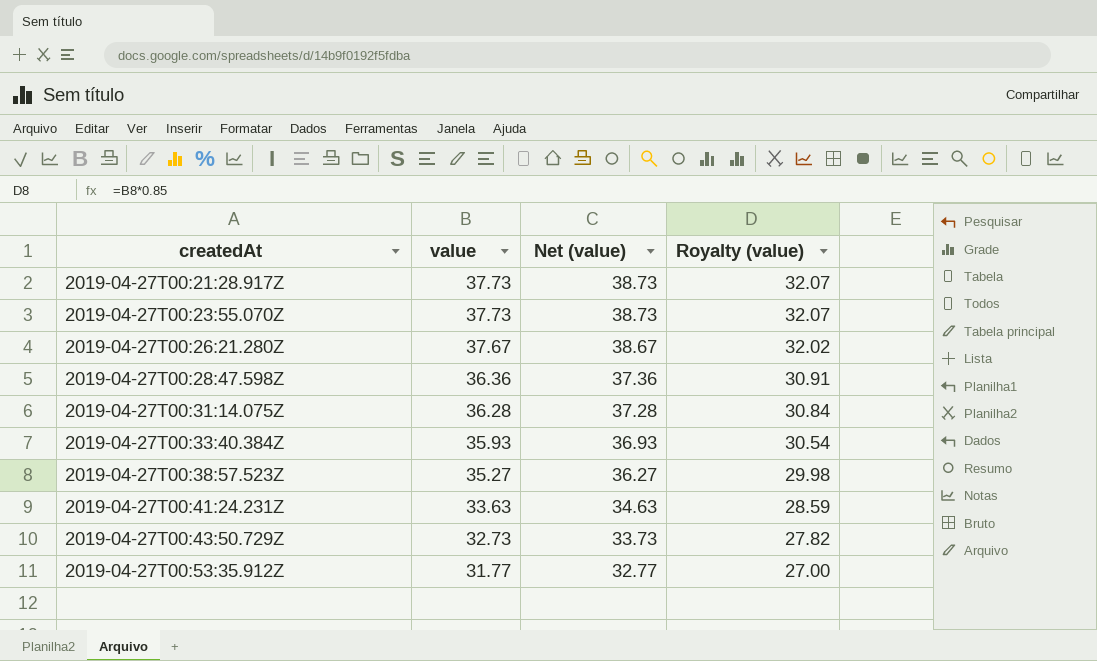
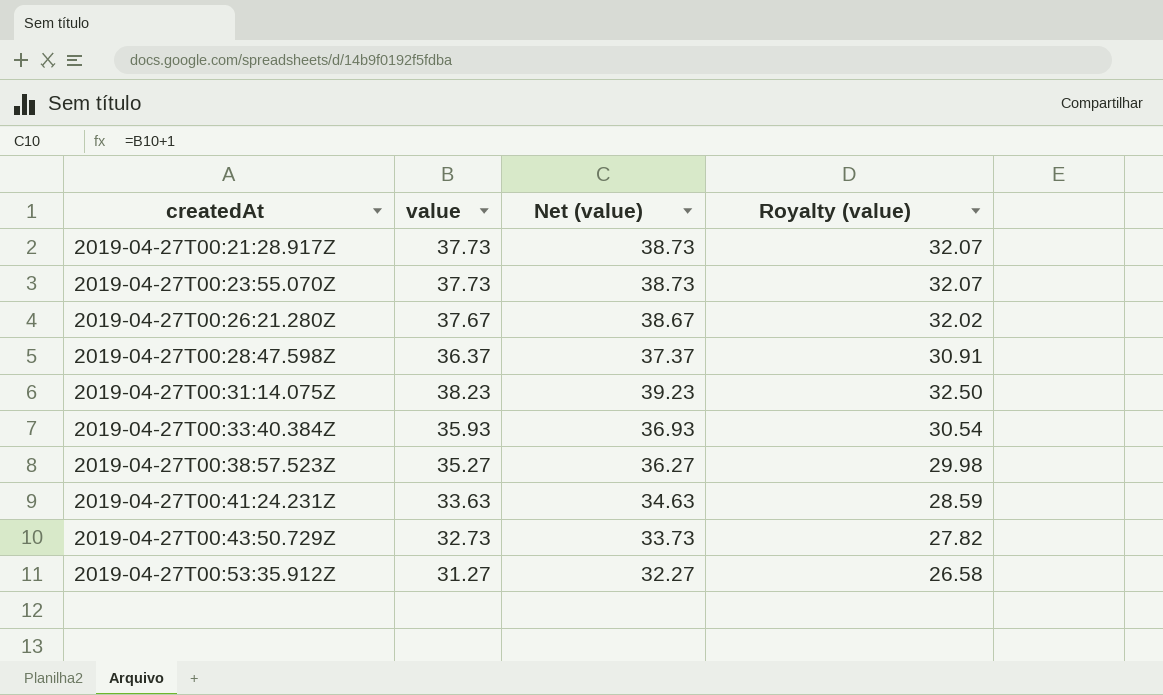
2019-04-27T00:28:47.598Z | value: 36.36 -> 36.37
2019-04-27T00:28:47.598Z | Net (value): 37.36 -> 37.37
2019-04-27T00:31:14.075Z | value: 36.28 -> 38.23
2019-04-27T00:31:14.075Z | Net (value): 37.28 -> 39.23
2019-04-27T00:31:14.075Z | Royalty (value): 30.84 -> 32.50
2019-04-27T00:53:35.912Z | value: 31.77 -> 31.27
2019-04-27T00:53:35.912Z | Net (value): 32.77 -> 32.27
2019-04-27T00:53:35.912Z | Royalty (value): 27.00 -> 26.58

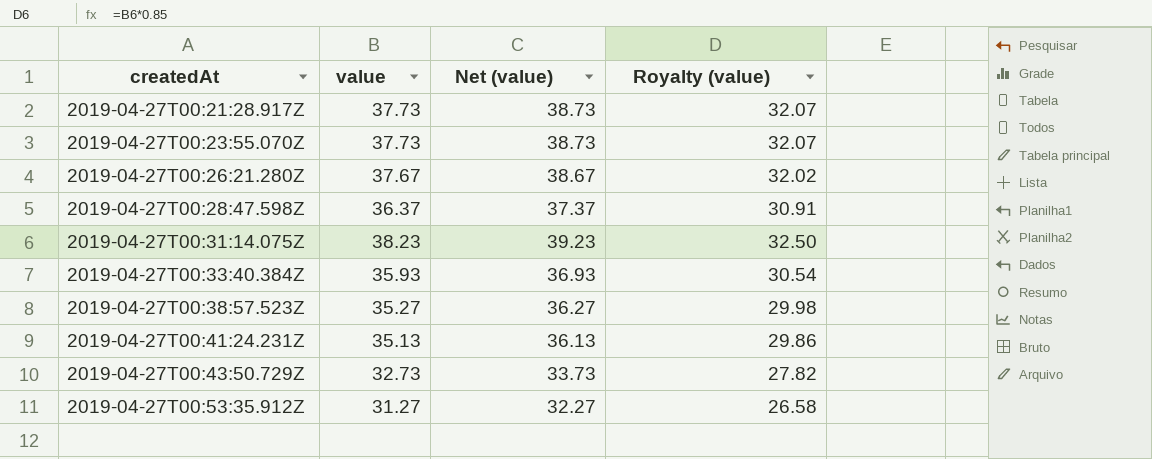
2019-04-27T00:41:24.231Z | value: 33.63 -> 35.13
2019-04-27T00:41:24.231Z | Net (value): 34.63 -> 36.13
2019-04-27T00:41:24.231Z | Royalty (value): 28.59 -> 29.86

